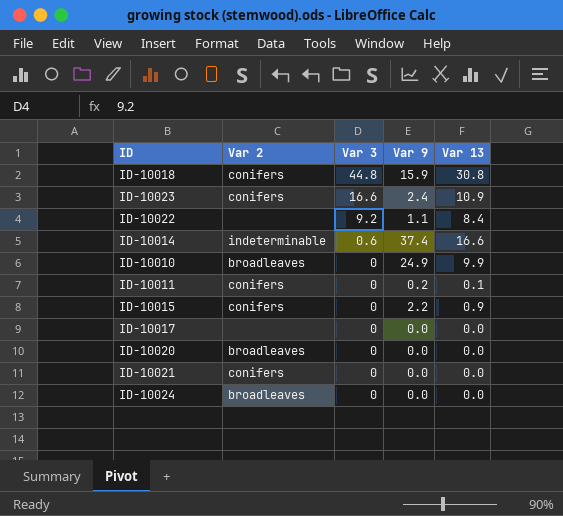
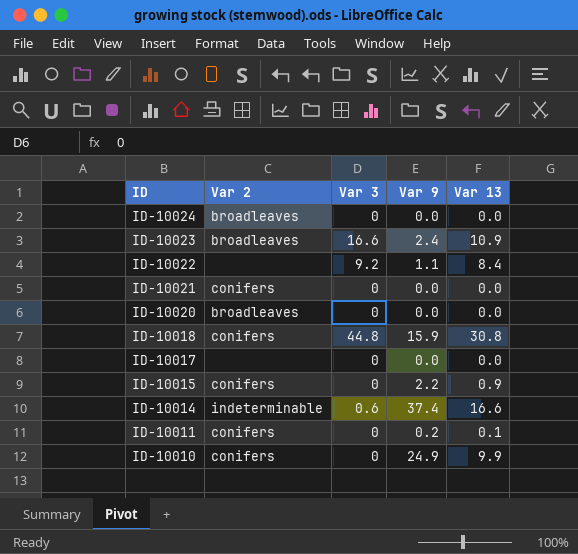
row order: Var 3 descending -> ID descending
ID-10023 | Var 2: conifers -> broadleaves
ID-10010 | Var 2: broadleaves -> conifers

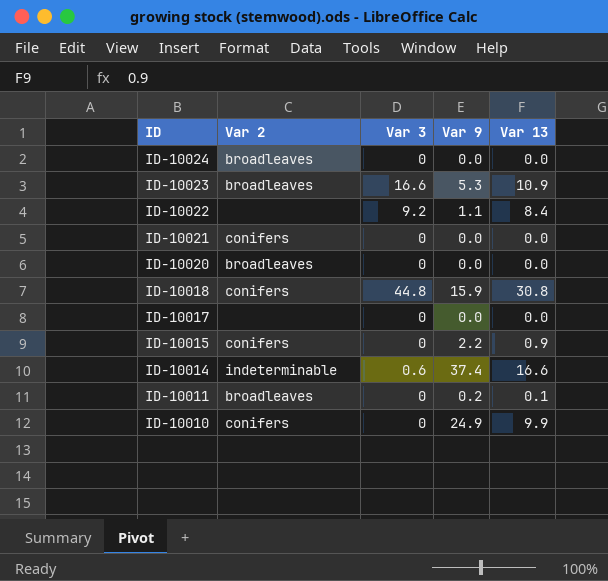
ID-10023 | Var 9: 2.4 -> 5.3
ID-10011 | Var 2: conifers -> broadleaves

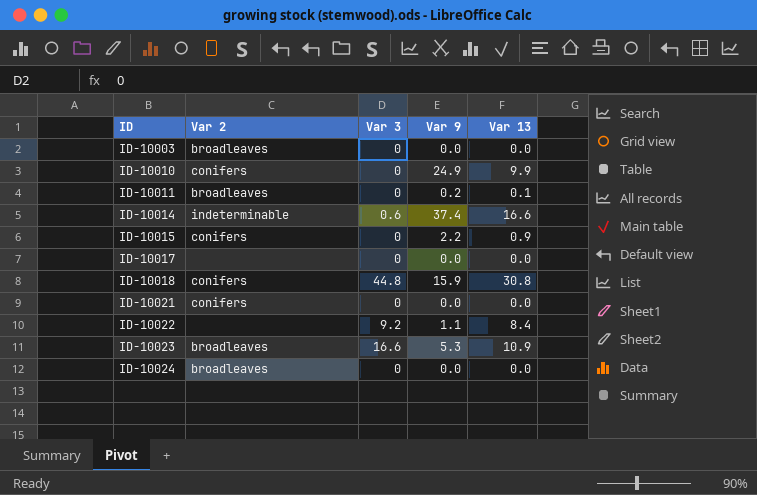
row order: ID descending -> ID ascending
row ID-10020: broadleaves | 0 | 0.0 | 0.0 -> none
row ID-10003: none -> broadleaves | 0 | 0.0 | 0.0

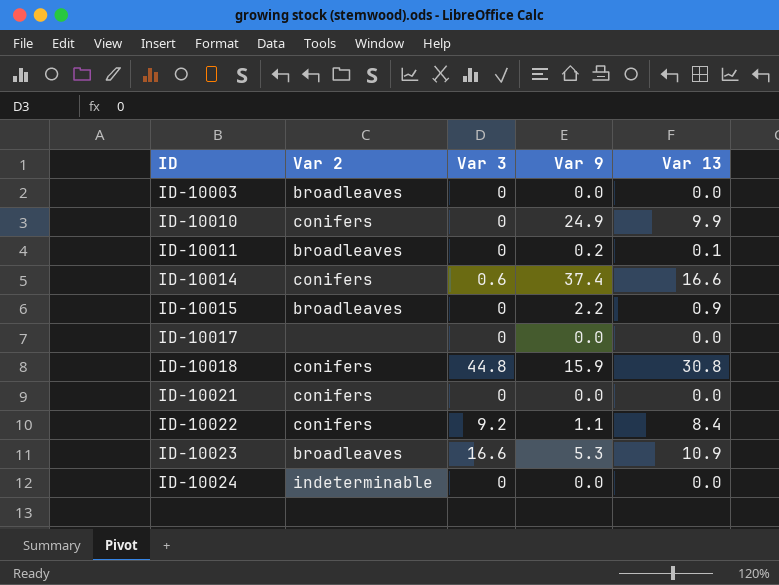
ID-10014 | Var 2: indeterminable -> conifers
ID-10015 | Var 2: conifers -> broadleaves
ID-10022 | Var 2: none -> conifers
ID-10024 | Var 2: broadleaves -> indeterminable

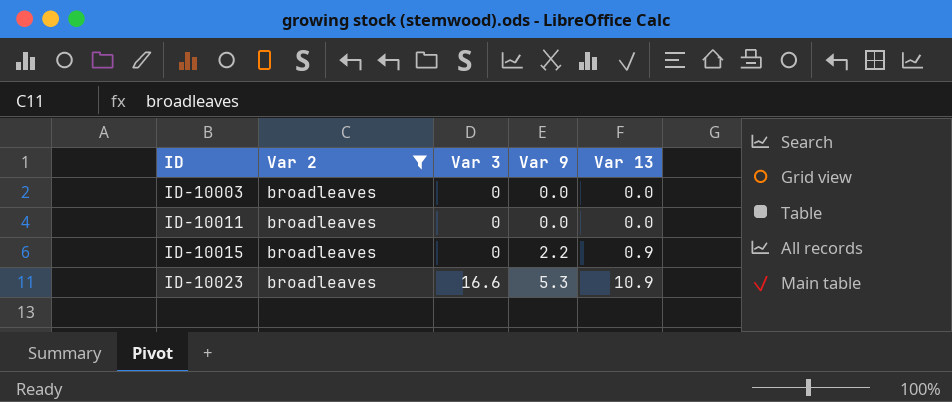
filter: none -> Var 2 = broadleaves
ID-10011 | Var 9: 0.2 -> 0.0
ID-10011 | Var 13: 0.1 -> 0.0

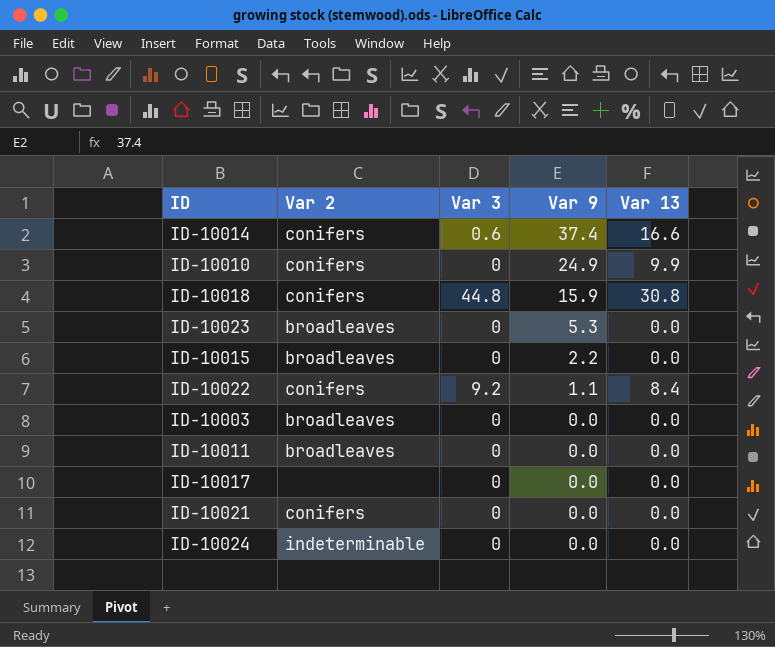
filter: Var 2 = broadleaves -> none
row order: ID ascending -> Var 9 descending
ID-10023 | Var 3: 16.6 -> 0
ID-10023 | Var 13: 10.9 -> 0.0
ID-10015 | Var 13: 0.9 -> 0.0

